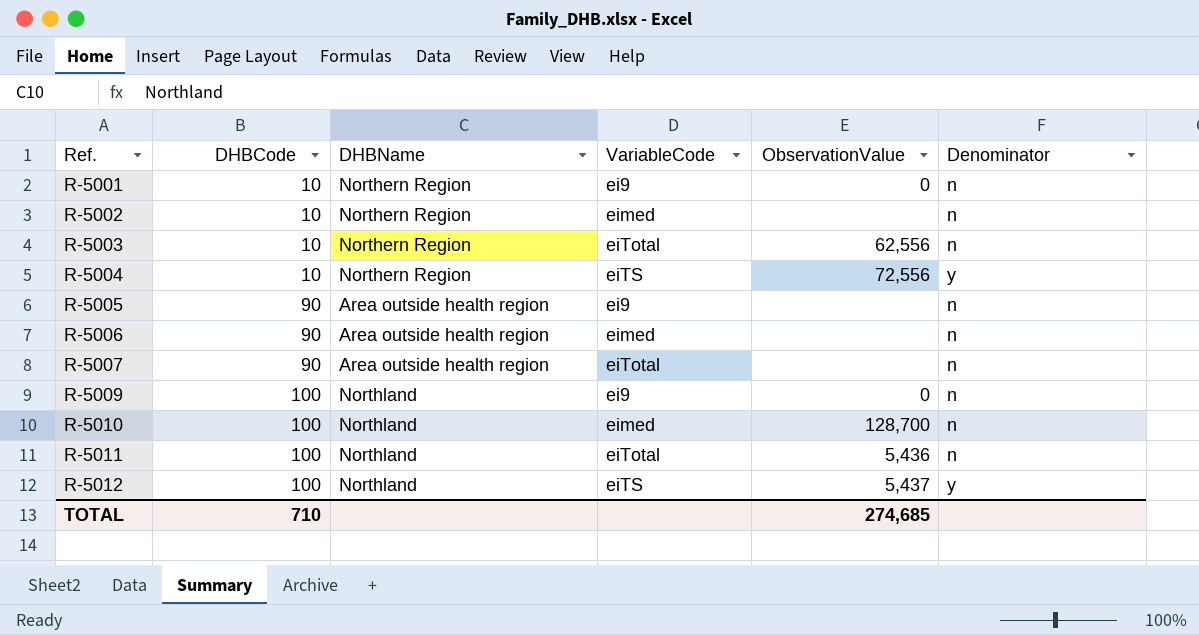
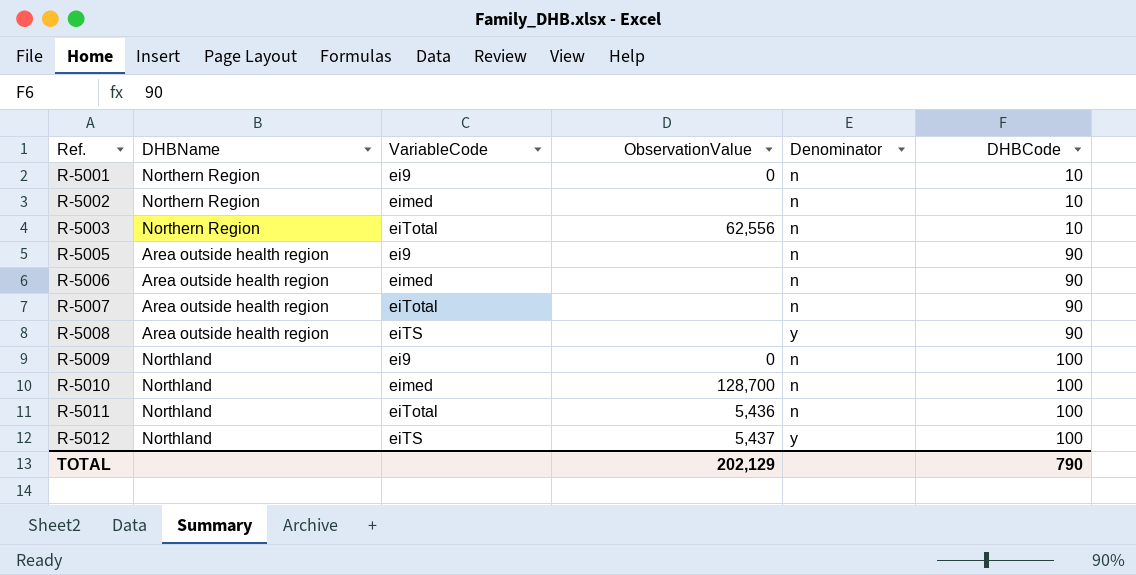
column DHBCode | position: 2 -> 6
row R-5004: 10 | Northern Region | eiTS | 72,556 | y -> none
row R-5008: none -> Area outside health region | eiTS | none | y | 90
TOTAL | ObservationValue: 274,685 -> 202,129
TOTAL | DHBCode: 710 -> 790

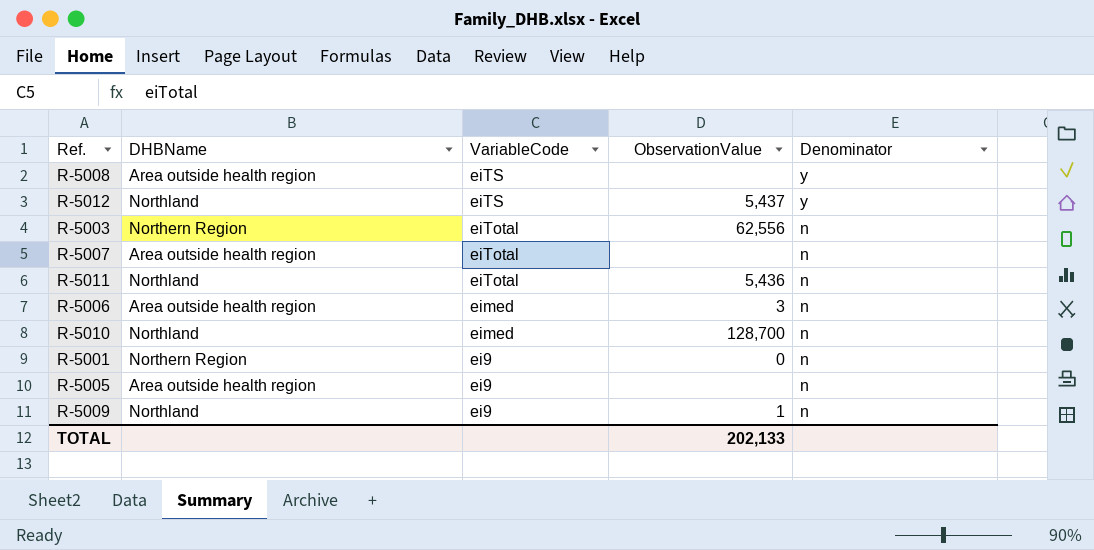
row order: Ref. ascending -> VariableCode descending
column DHBCode | position: 6 -> none
row R-5002: Northern Region | eimed | none | n | 10 -> none
R-5006 | ObservationValue: none -> 3
R-5009 | ObservationValue: 0 -> 1
TOTAL | ObservationValue: 202,129 -> 202,133

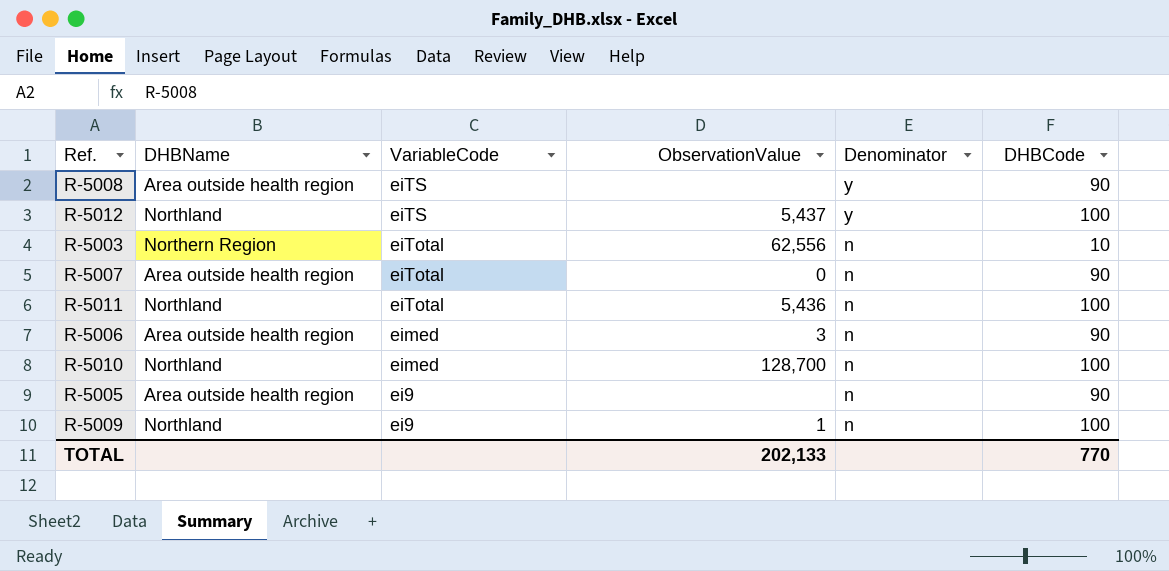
column DHBCode | position: none -> 6
row R-5001: Northern Region | ei9 | 0 | n -> none
R-5007 | ObservationValue: none -> 0

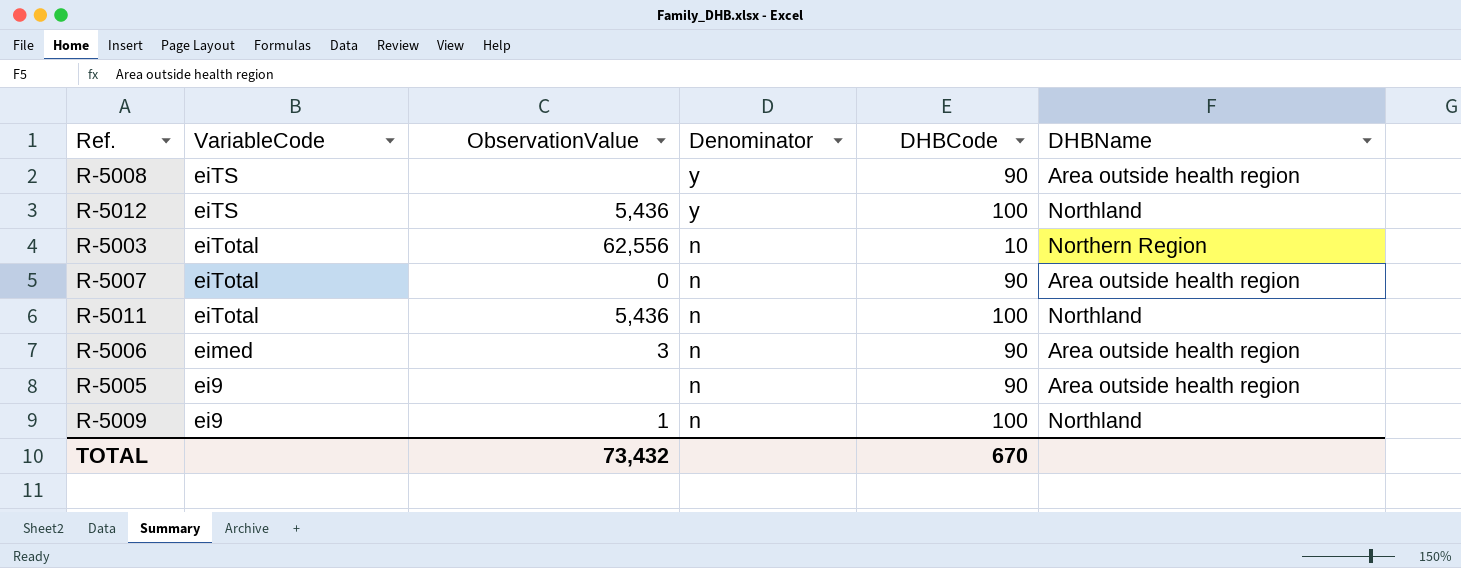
column DHBName | position: 2 -> 6
row R-5010: Northland | eimed | 128,700 | n | 100 -> none
R-5012 | ObservationValue: 5,437 -> 5,436
TOTAL | ObservationValue: 202,133 -> 73,432
TOTAL | DHBCode: 770 -> 670

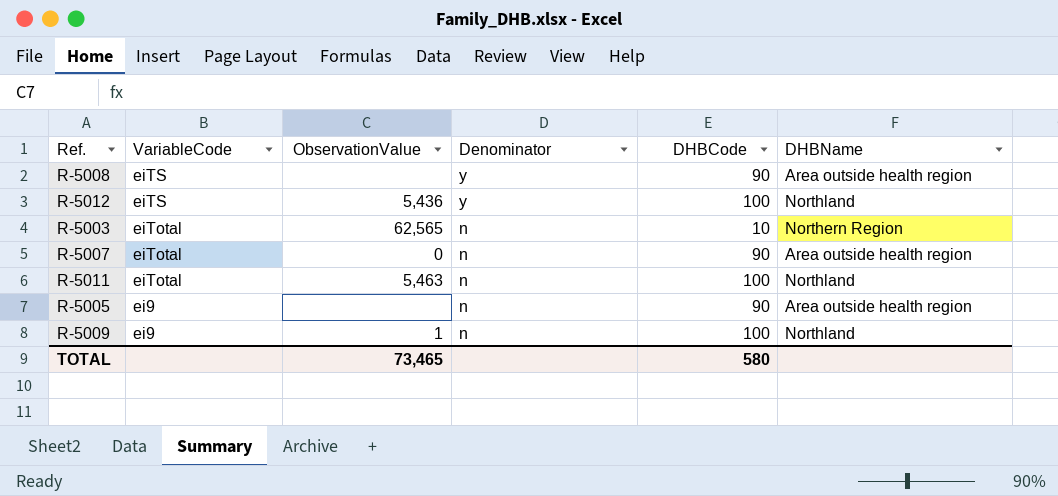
row R-5006: eimed | 3 | n | 90 | Area outside health region -> none
R-5003 | ObservationValue: 62,556 -> 62,565
R-5011 | ObservationValue: 5,436 -> 5,463
TOTAL | ObservationValue: 73,432 -> 73,465
TOTAL | DHBCode: 670 -> 580

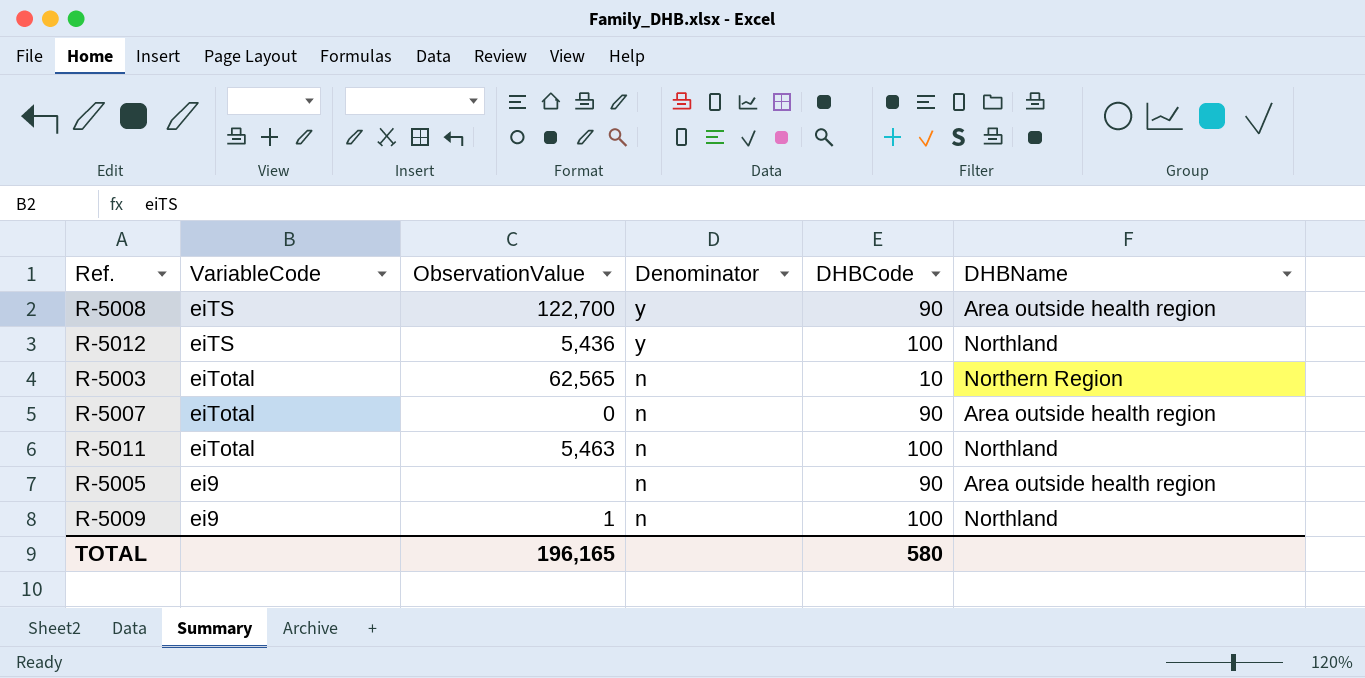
R-5008 | ObservationValue: none -> 122,700
TOTAL | ObservationValue: 73,465 -> 196,165

